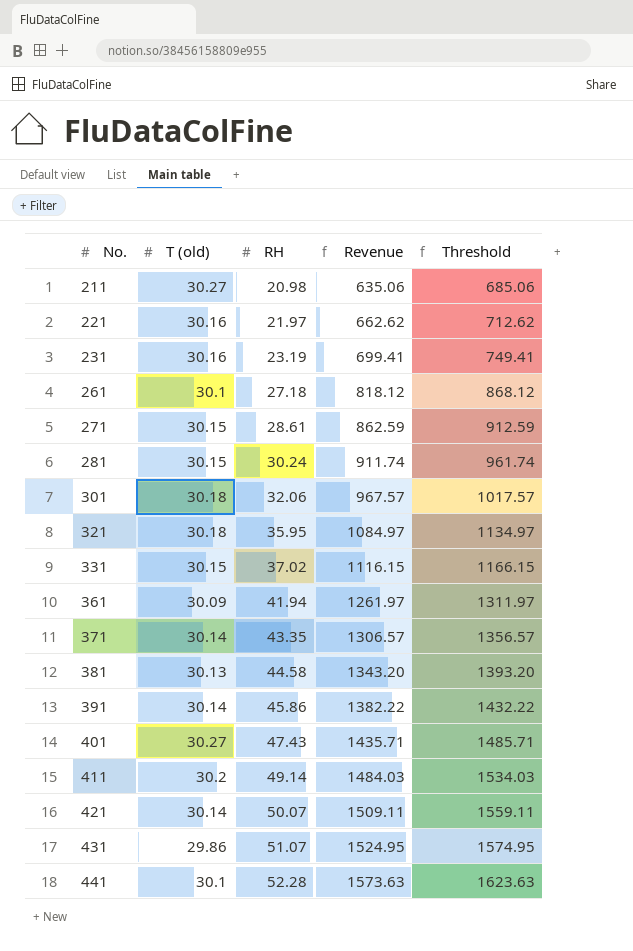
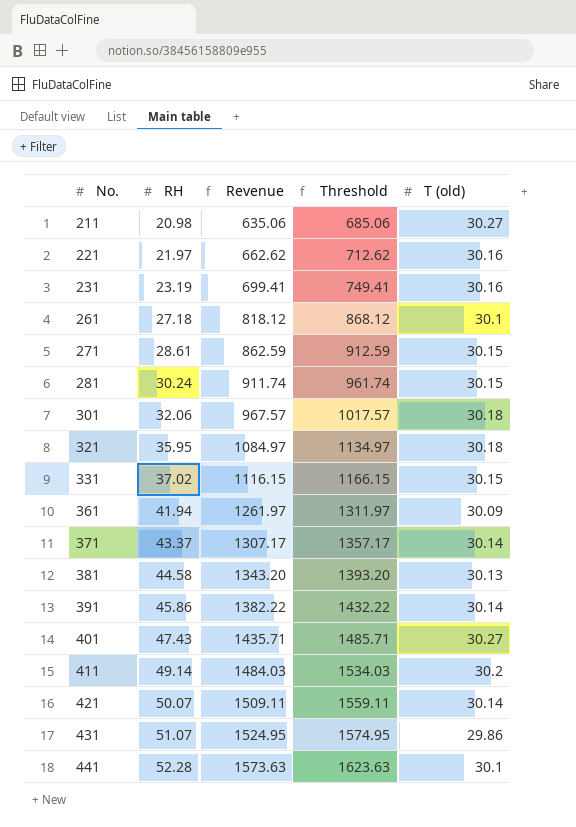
column T (old) | position: 2 -> 5
371 | RH: 43.35 -> 43.37
371 | Revenue: 1306.57 -> 1307.17
371 | Threshold: 1356.57 -> 1357.17

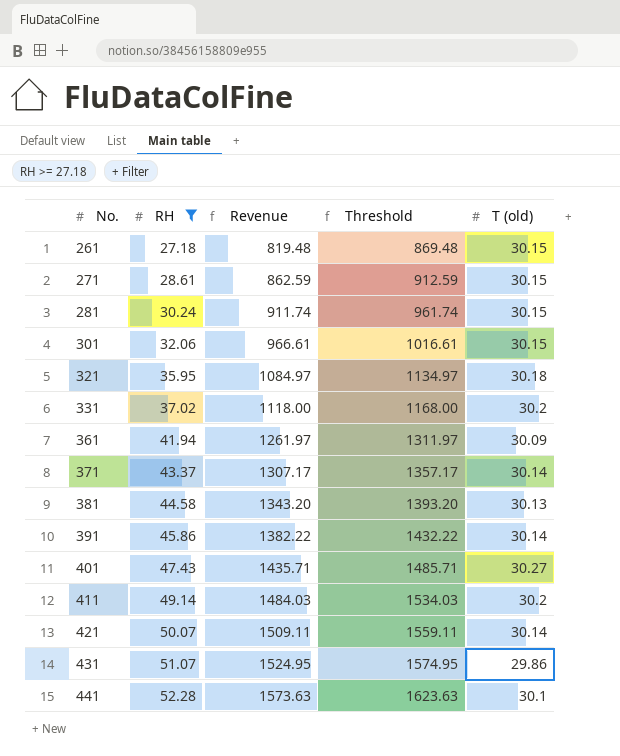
filter: none -> RH >= 27.18
261 | Revenue: 818.12 -> 819.48
261 | Threshold: 868.12 -> 869.48
261 | T (old): 30.1 -> 30.15
301 | Revenue: 967.57 -> 966.61
301 | Threshold: 1017.57 -> 1016.61
301 | T (old): 30.18 -> 30.15
331 | Revenue: 1116.15 -> 1118.00
331 | Threshold: 1166.15 -> 1168.00
331 | T (old): 30.15 -> 30.2

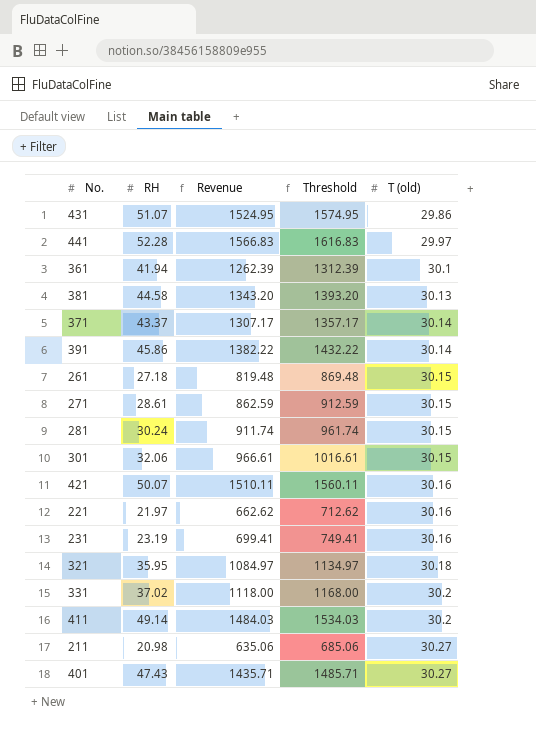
filter: RH >= 27.18 -> none
row order: No. ascending -> T (old) ascending
441 | Revenue: 1573.63 -> 1566.83
441 | Threshold: 1623.63 -> 1616.83
441 | T (old): 30.1 -> 29.97
361 | Revenue: 1261.97 -> 1262.39
361 | Threshold: 1311.97 -> 1312.39
361 | T (old): 30.09 -> 30.1
421 | Revenue: 1509.11 -> 1510.11
421 | Threshold: 1559.11 -> 1560.11
421 | T (old): 30.14 -> 30.16

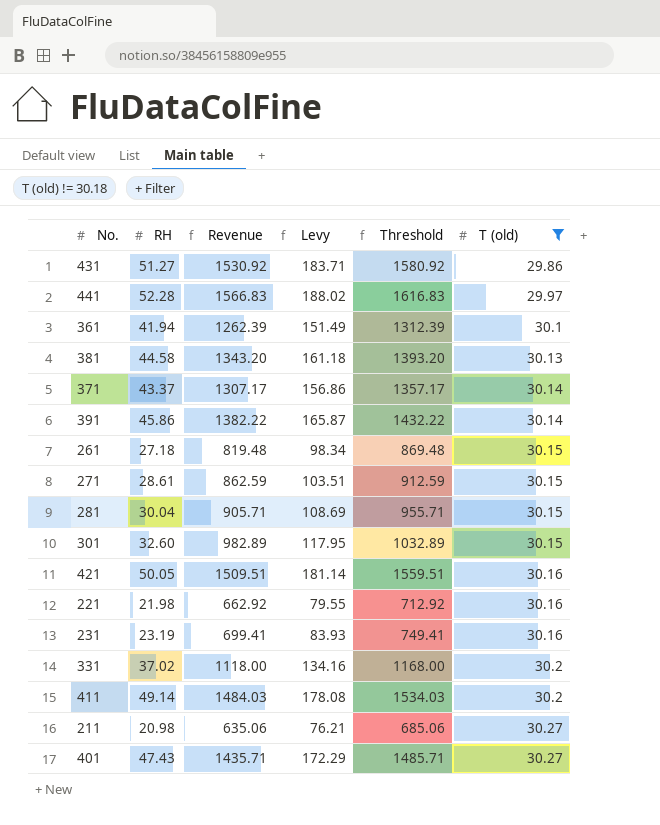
filter: none -> T (old) != 30.18
column Levy | formula: none -> [Revenue] * 0.12
431 | RH: 51.07 -> 51.27
431 | Revenue: 1524.95 -> 1530.92
431 | Threshold: 1574.95 -> 1580.92
281 | RH: 30.24 -> 30.04
281 | Revenue: 911.74 -> 905.71
281 | Threshold: 961.74 -> 955.71
301 | RH: 32.06 -> 32.60
301 | Revenue: 966.61 -> 982.89
301 | Threshold: 1016.61 -> 1032.89
421 | RH: 50.07 -> 50.05
421 | Revenue: 1510.11 -> 1509.51
421 | Threshold: 1560.11 -> 1559.51
221 | RH: 21.97 -> 21.98
221 | Revenue: 662.62 -> 662.92
221 | Threshold: 712.62 -> 712.92

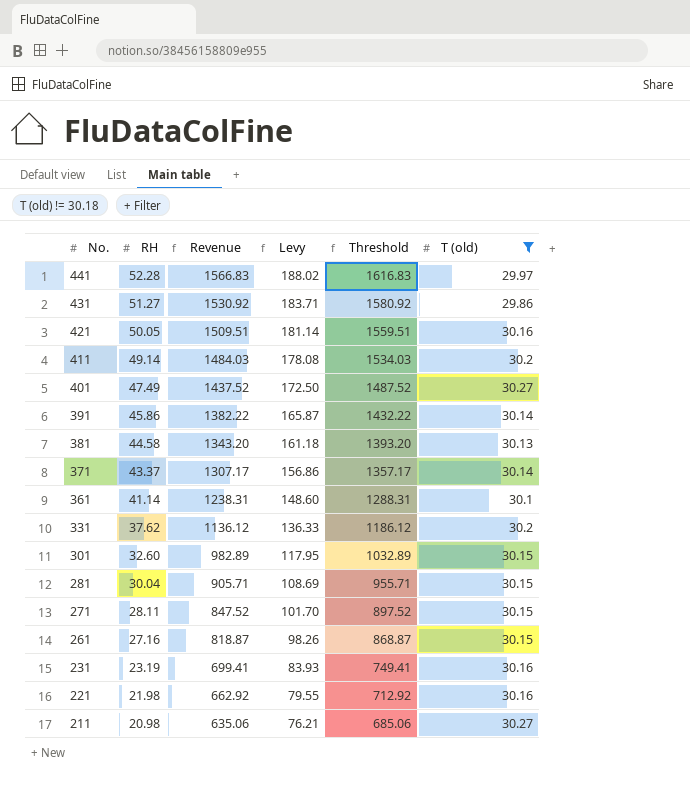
row order: T (old) ascending -> No. descending
401 | RH: 47.43 -> 47.49
401 | Revenue: 1435.71 -> 1437.52
401 | Levy: 172.29 -> 172.50
401 | Threshold: 1485.71 -> 1487.52
361 | RH: 41.94 -> 41.14
361 | Revenue: 1262.39 -> 1238.31
361 | Levy: 151.49 -> 148.60
361 | Threshold: 1312.39 -> 1288.31
331 | RH: 37.02 -> 37.62
331 | Revenue: 1118.00 -> 1136.12
331 | Levy: 134.16 -> 136.33
331 | Threshold: 1168.00 -> 1186.12
271 | RH: 28.61 -> 28.11
271 | Revenue: 862.59 -> 847.52
271 | Levy: 103.51 -> 101.70
271 | Threshold: 912.59 -> 897.52
261 | RH: 27.18 -> 27.16
261 | Revenue: 819.48 -> 818.87
261 | Levy: 98.34 -> 98.26
261 | Threshold: 869.48 -> 868.87

